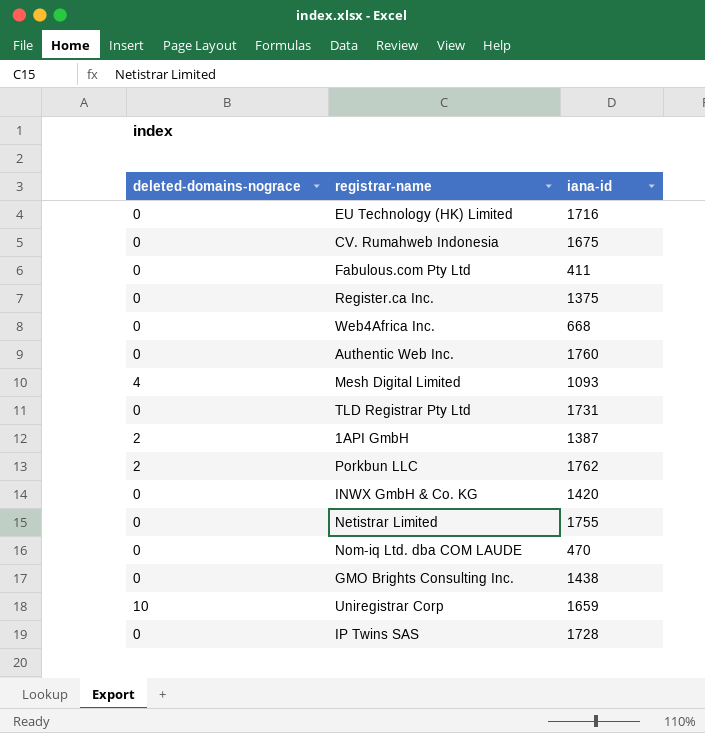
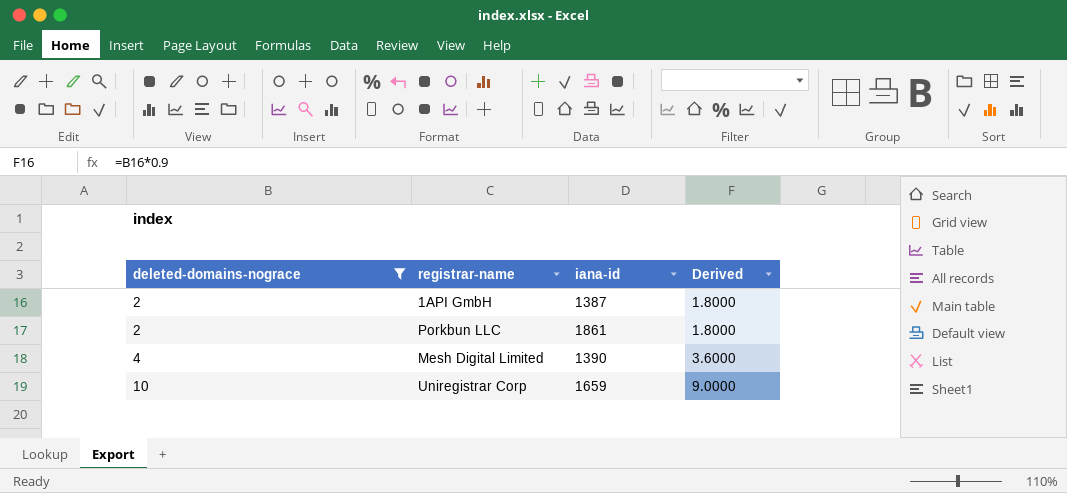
filter: none -> deleted-domains-nograce != 0
row order: none -> deleted-domains-nograce ascending
column Derived | formula: none -> [deleted-domains-nograce] * 0.9
Porkbun LLC | iana-id: 1762 -> 1861
Mesh Digital Limited | iana-id: 1093 -> 1390

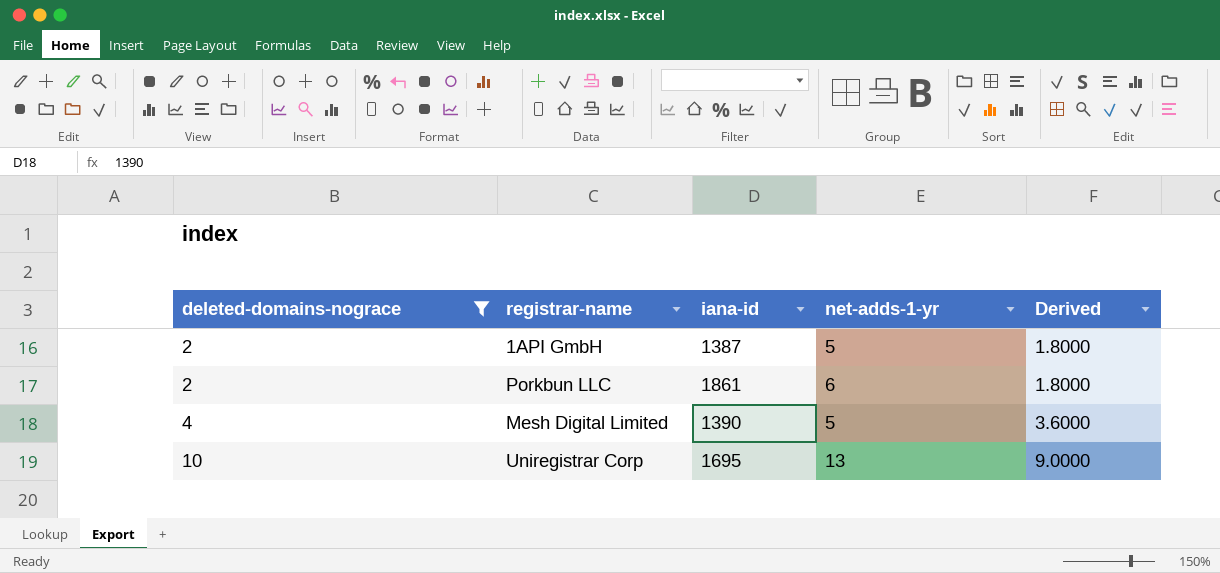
column net-adds-1-yr | position: none -> 4
Uniregistrar Corp | iana-id: 1659 -> 1695

